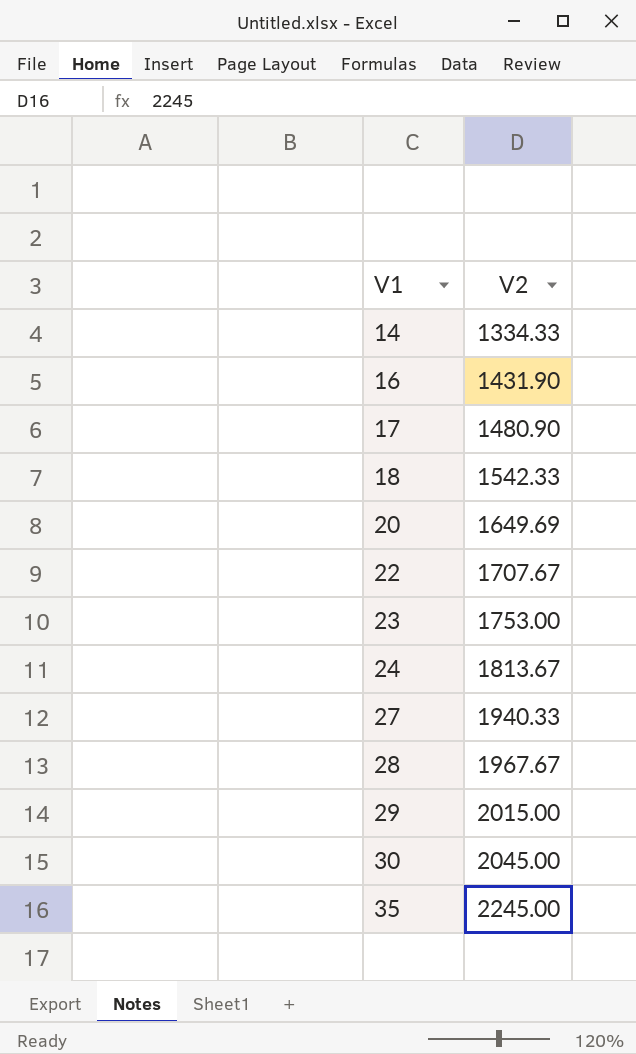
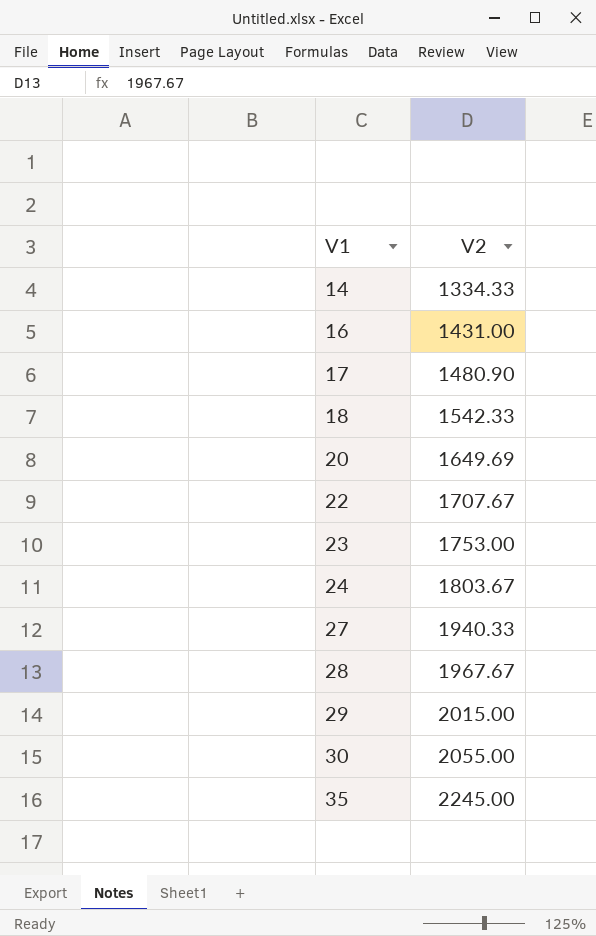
16 | V2: 1431.90 -> 1431.00
24 | V2: 1813.67 -> 1803.67
30 | V2: 2045.00 -> 2055.00

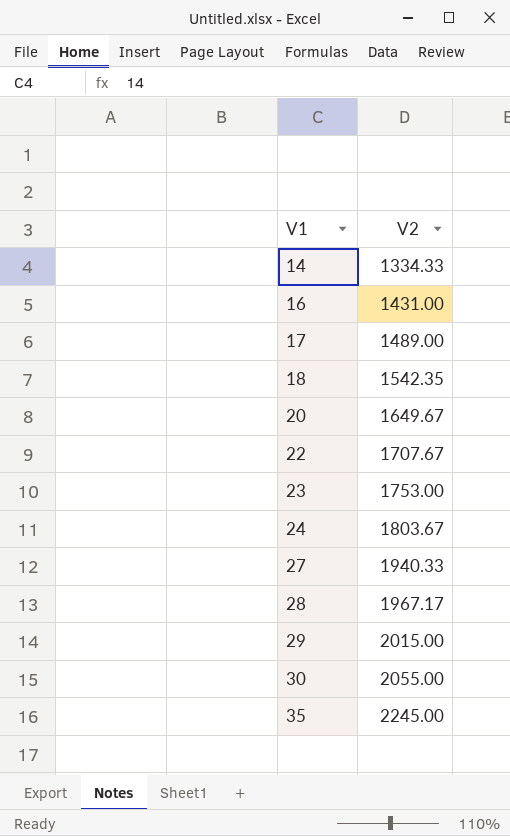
17 | V2: 1480.90 -> 1489.00
18 | V2: 1542.33 -> 1542.35
20 | V2: 1649.69 -> 1649.67
28 | V2: 1967.67 -> 1967.17

